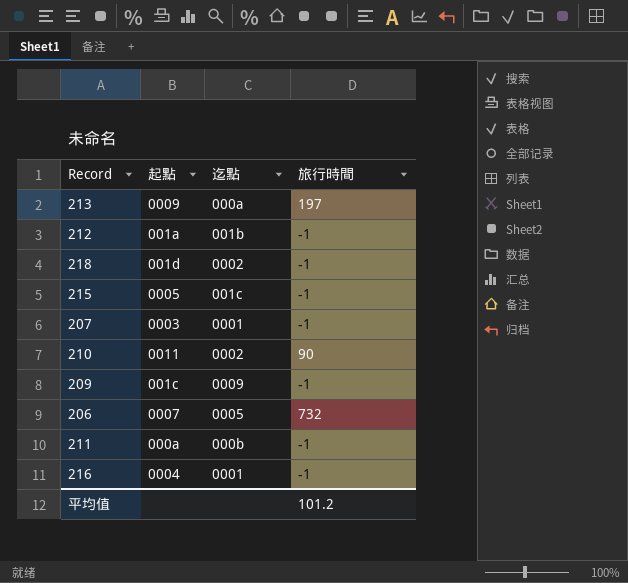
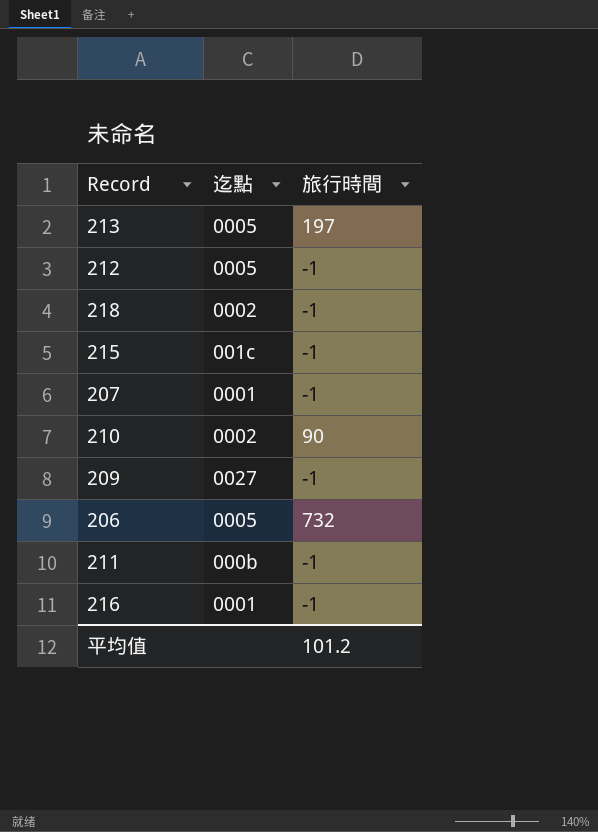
column 起點 | position: 2 -> none
213 | 迄點: 000a -> 0005
212 | 迄點: 001b -> 0005
209 | 迄點: 0009 -> 0027

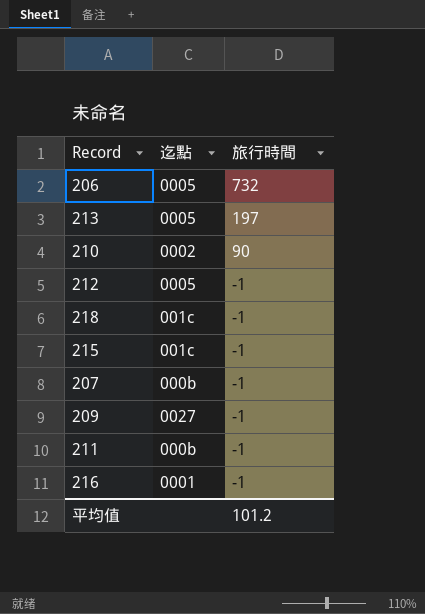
row order: none -> 旅行時間 descending
218 | 迄點: 0002 -> 001c
207 | 迄點: 0001 -> 000b

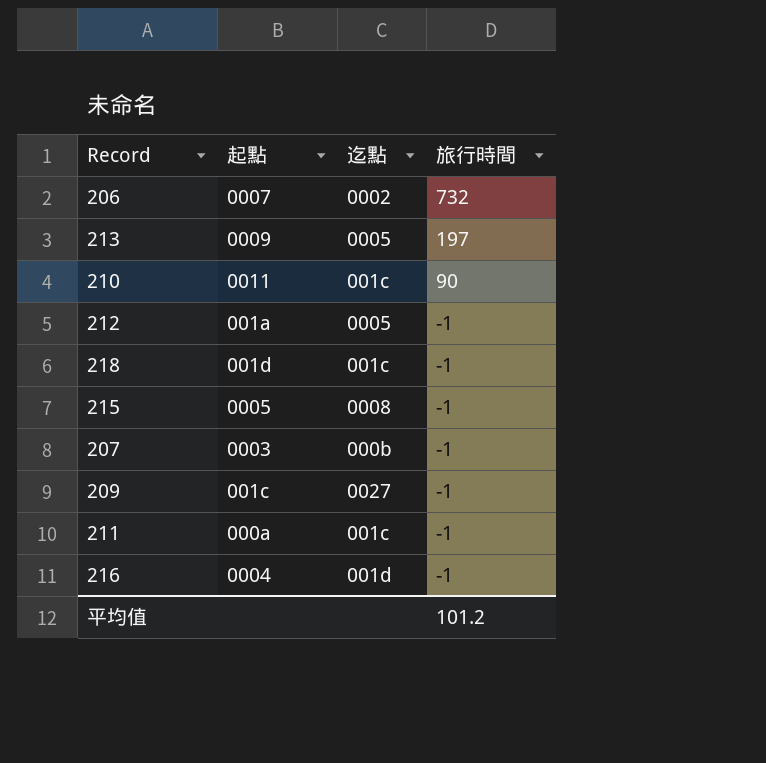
column 起點 | position: none -> 2
206 | 迄點: 0005 -> 0002
210 | 迄點: 0002 -> 001c
215 | 迄點: 001c -> 0008
211 | 迄點: 000b -> 001c
216 | 迄點: 0001 -> 001d

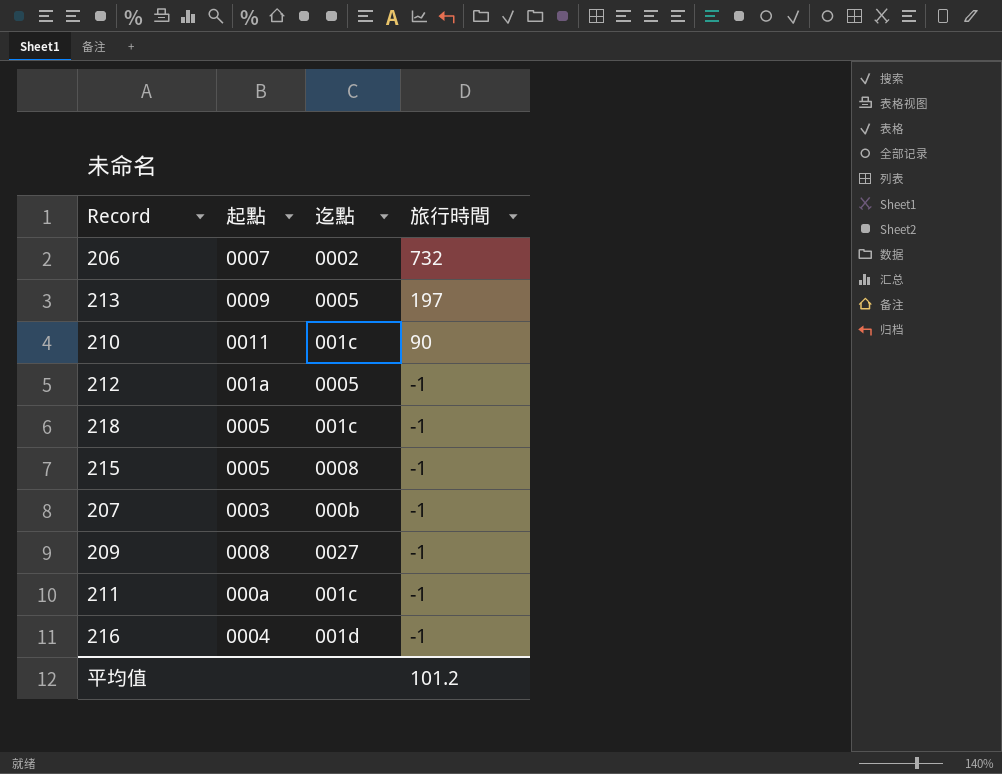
218 | 起點: 001d -> 0005
209 | 起點: 001c -> 0008

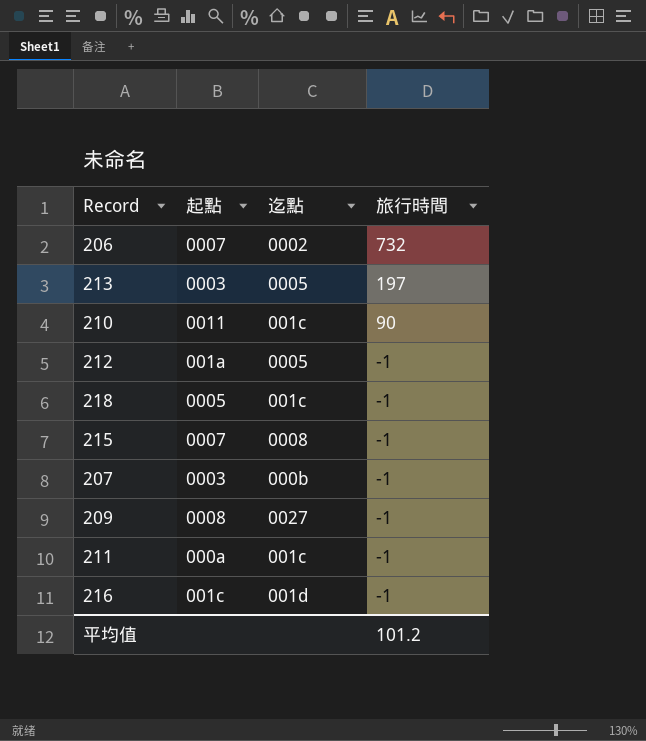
213 | 起點: 0009 -> 0003
215 | 起點: 0005 -> 0007
216 | 起點: 0004 -> 001c

